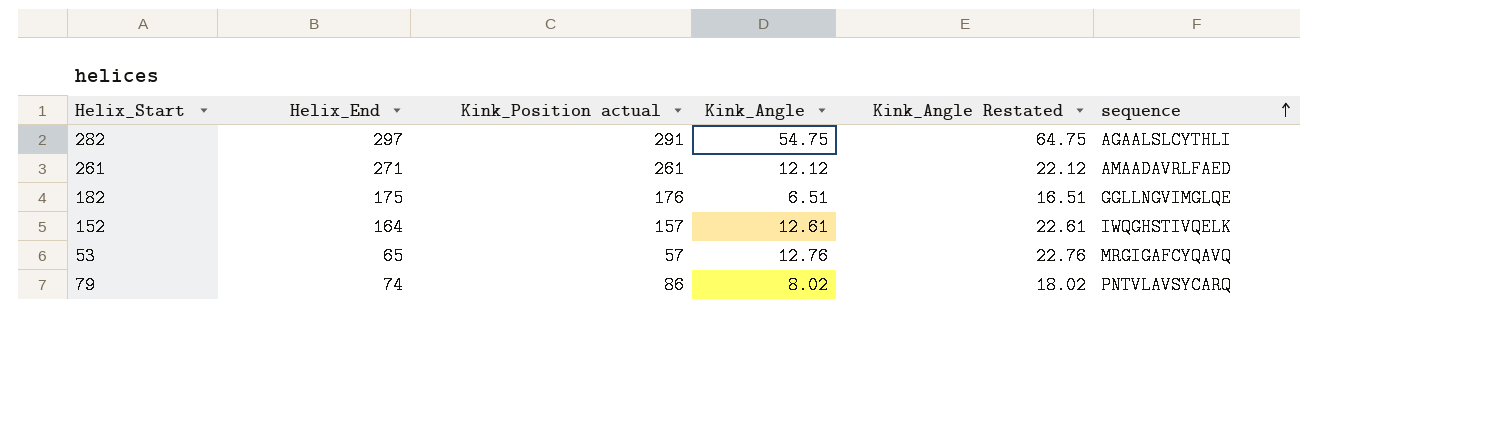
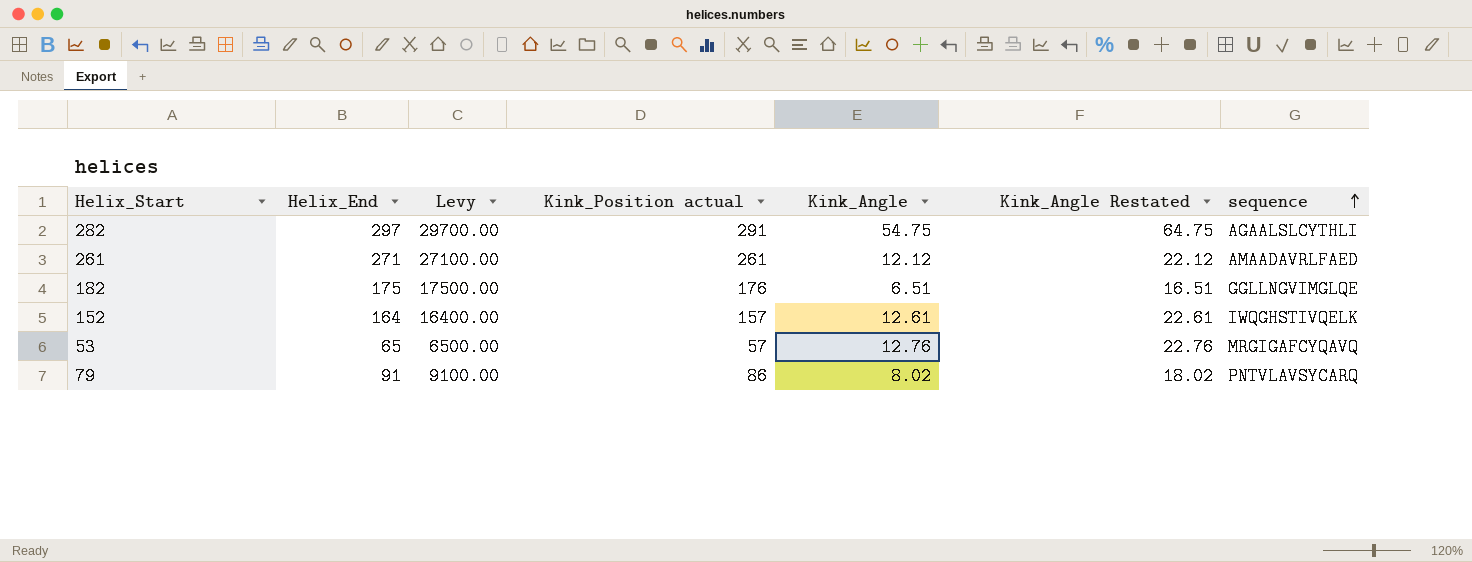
column Levy | formula: none -> [Helix_End] * 100
79 | Helix_End: 74 -> 91

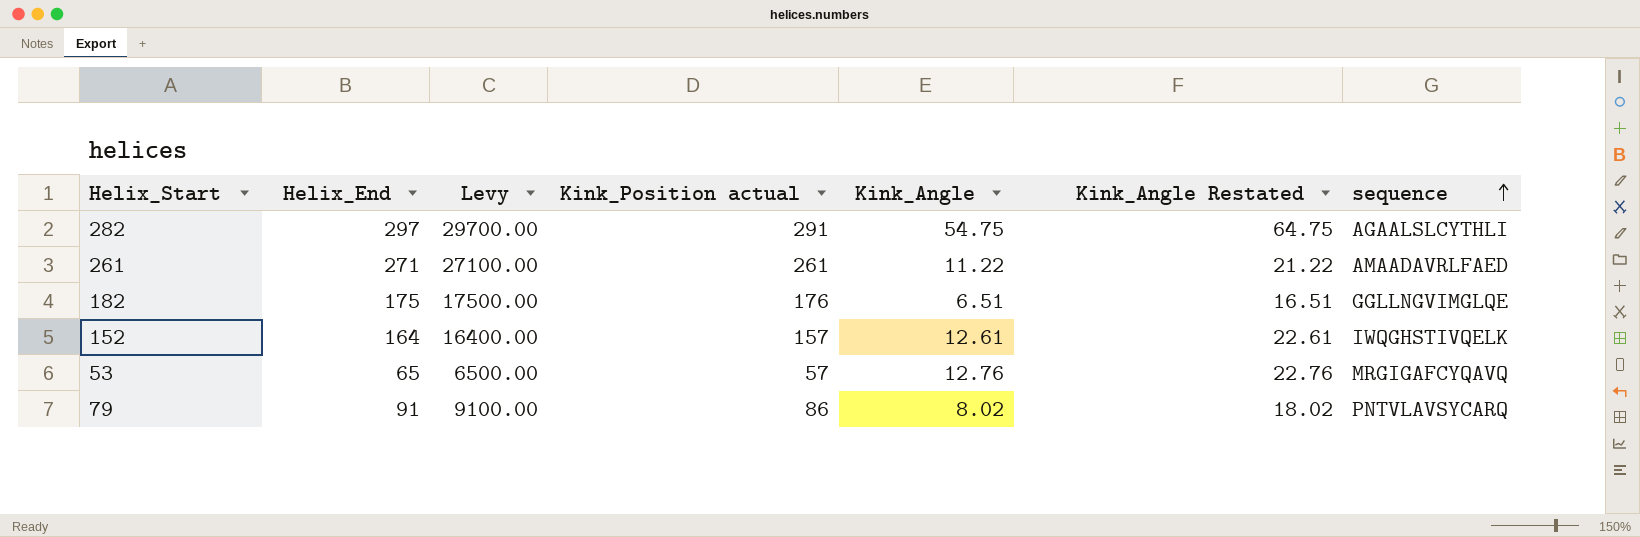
261 | Kink_Angle: 12.12 -> 11.22
261 | Kink_Angle Restated: 22.12 -> 21.22

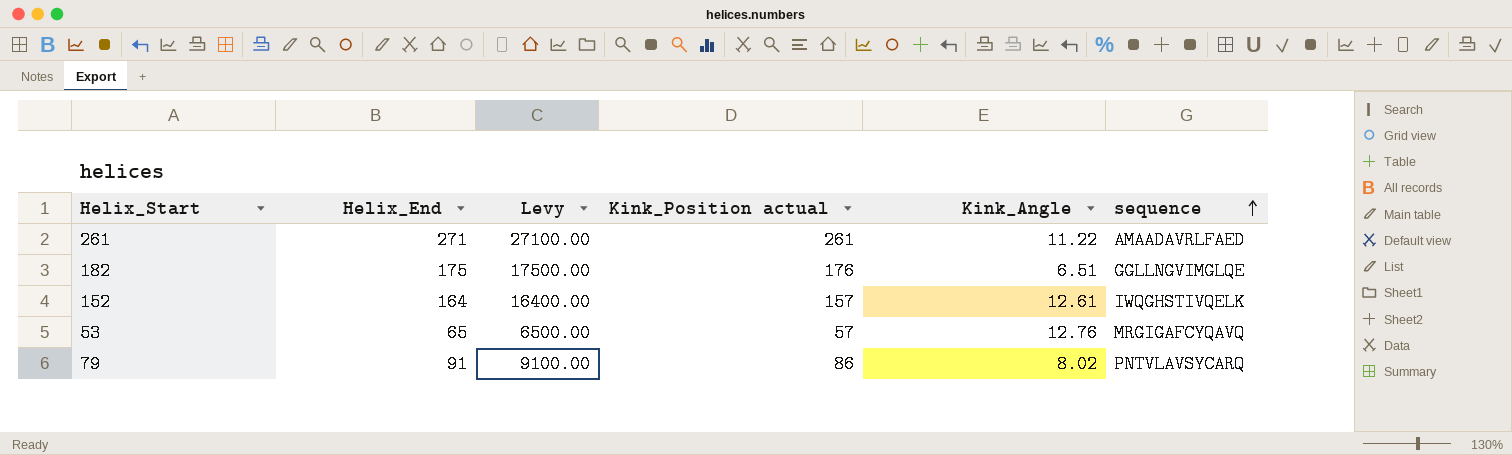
column Kink_Angle Restated | formula: [Kink_Angle] + 10 -> none
row 282: 297 | 29700.00 | 291 | 54.75 | 64.75 | AGAALSLCYTHLI -> none

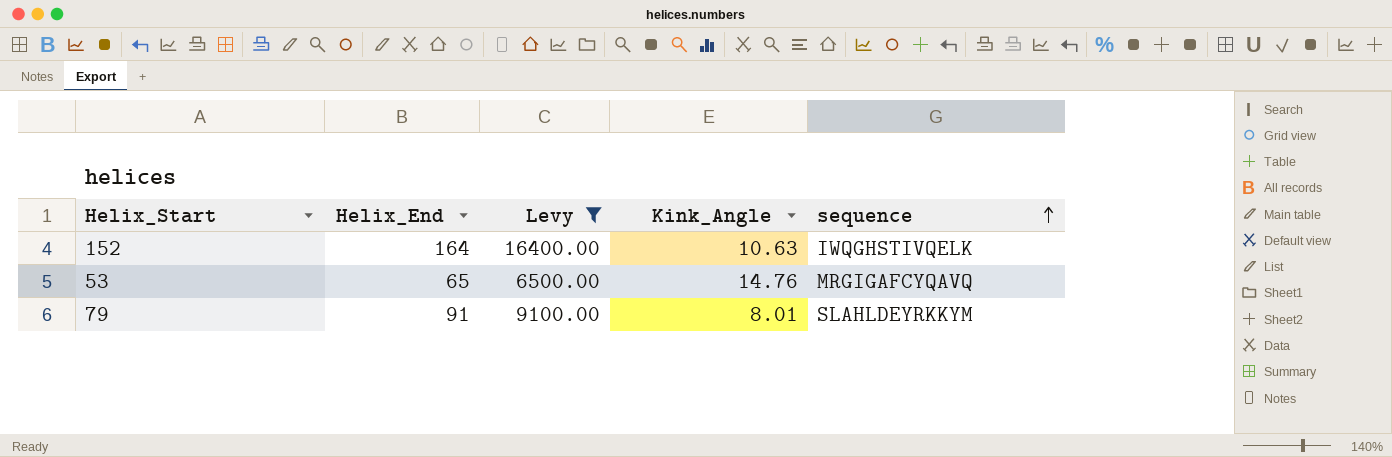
filter: none -> Levy <= 16400.00
column Kink_Position actual | position: 4 -> none
152 | Kink_Angle: 12.61 -> 10.63
53 | Kink_Angle: 12.76 -> 14.76
79 | Kink_Angle: 8.02 -> 8.01
79 | sequence: PNTVLAVSYCARQ -> SLAHLDEYRKKYM

